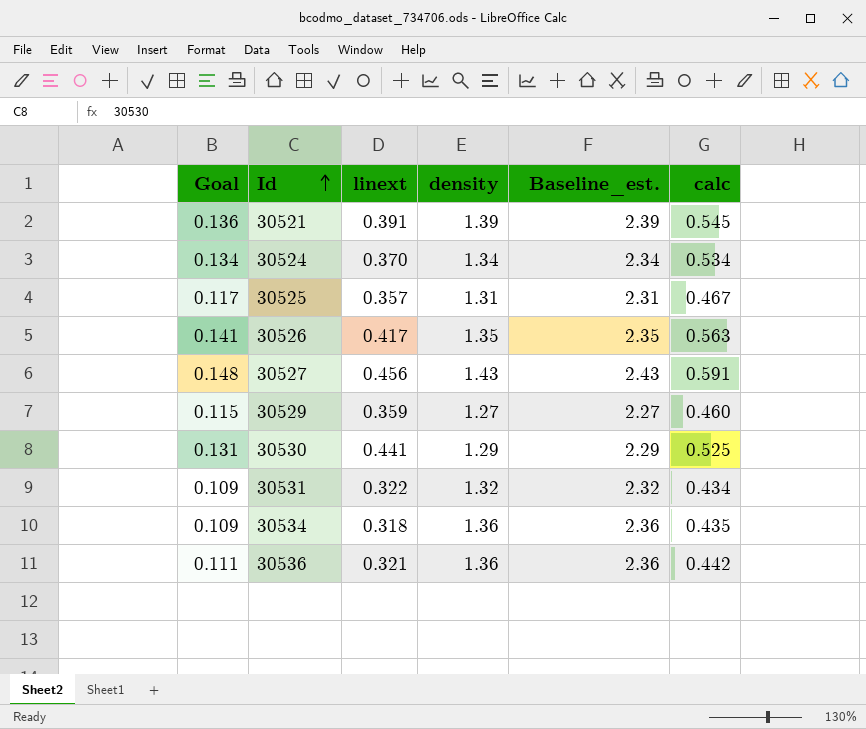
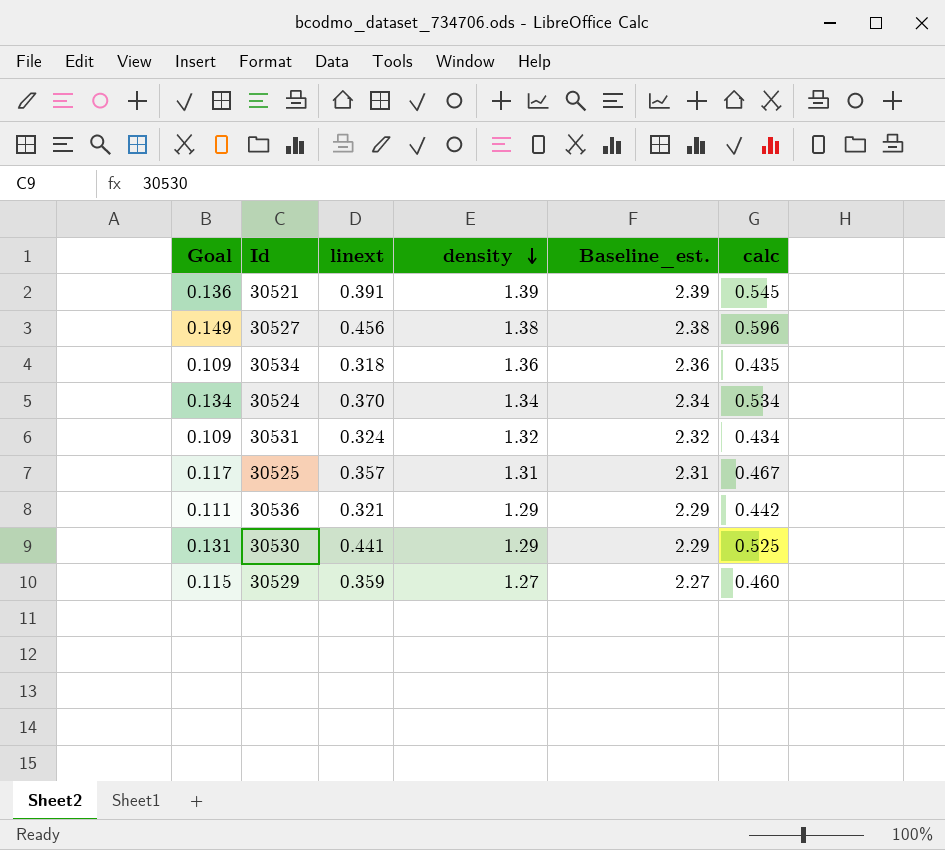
row order: Id ascending -> density descending
row 30526: 0.141 | 0.417 | 1.35 | 2.35 | 0.563 -> none
30527 | Goal: 0.148 -> 0.149
30527 | density: 1.43 -> 1.38
30527 | Baseline_est.: 2.43 -> 2.38
30527 | calc: 0.591 -> 0.596
30531 | linext: 0.322 -> 0.324
30536 | density: 1.36 -> 1.29
30536 | Baseline_est.: 2.36 -> 2.29

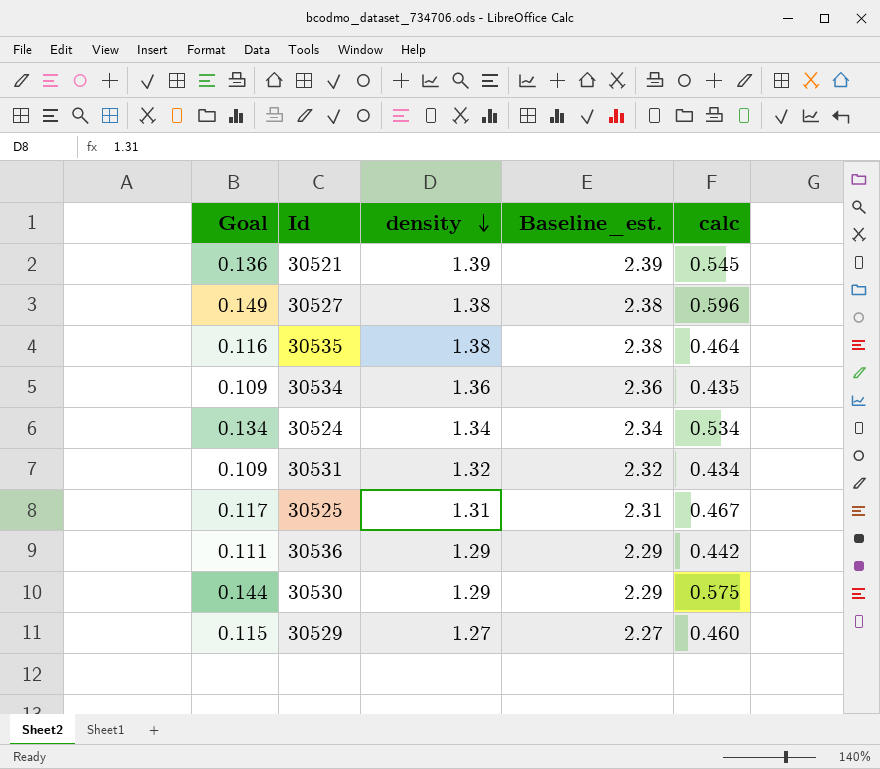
column linext | position: 3 -> none
row 30535: none -> 0.116 | 1.38 | 2.38 | 0.464
30530 | Goal: 0.131 -> 0.144
30530 | calc: 0.525 -> 0.575

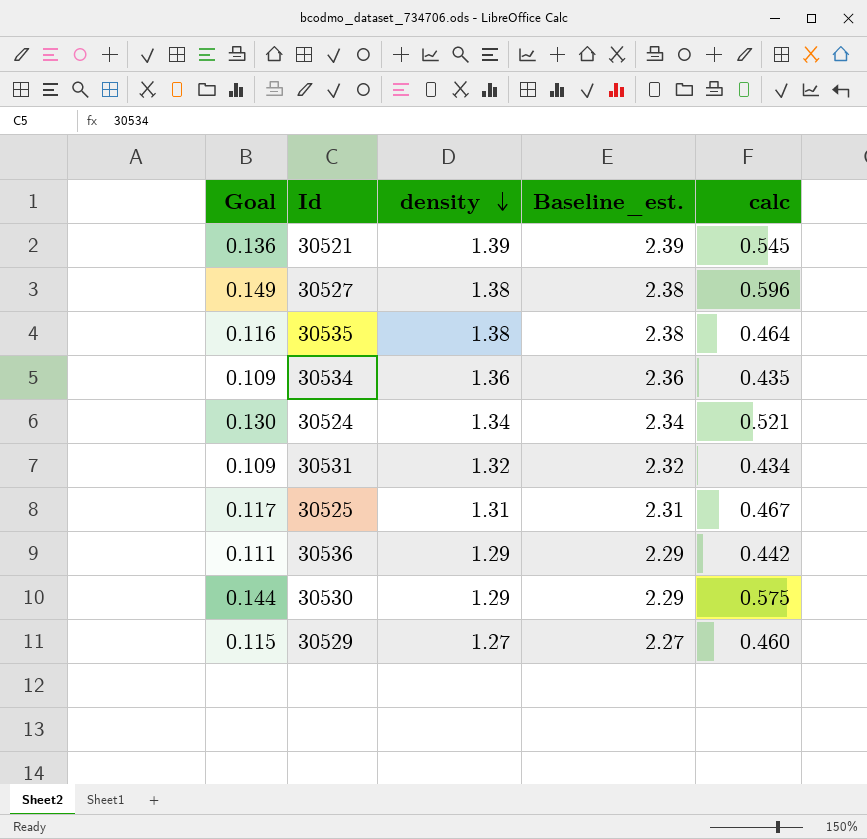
30524 | Goal: 0.134 -> 0.130
30524 | calc: 0.534 -> 0.521

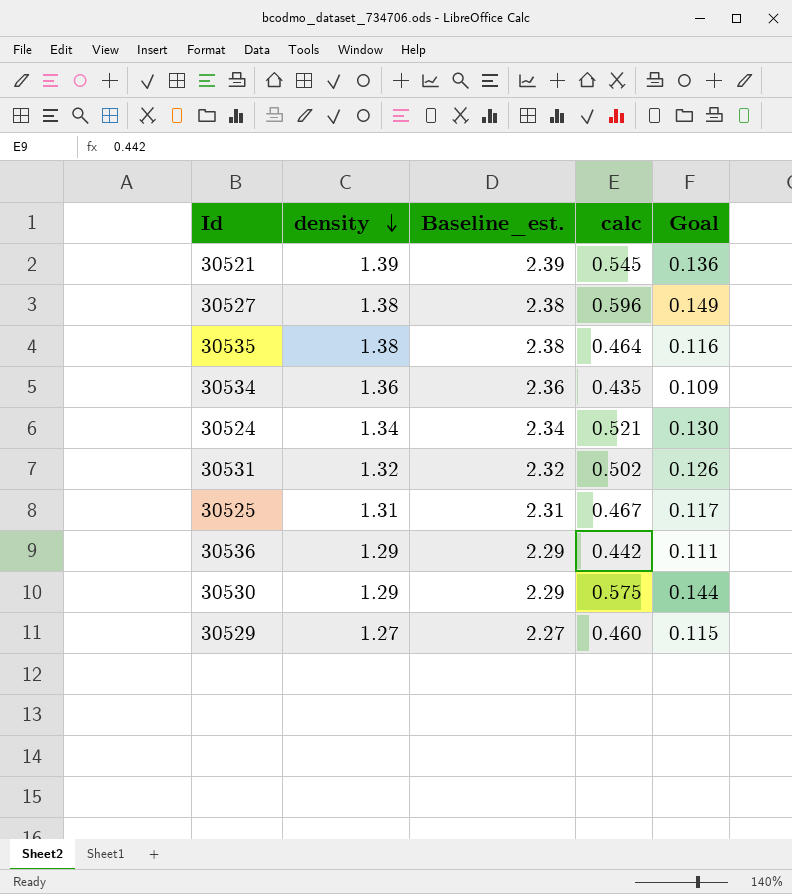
column Goal | position: 1 -> 5
30531 | calc: 0.434 -> 0.502
30531 | Goal: 0.109 -> 0.126

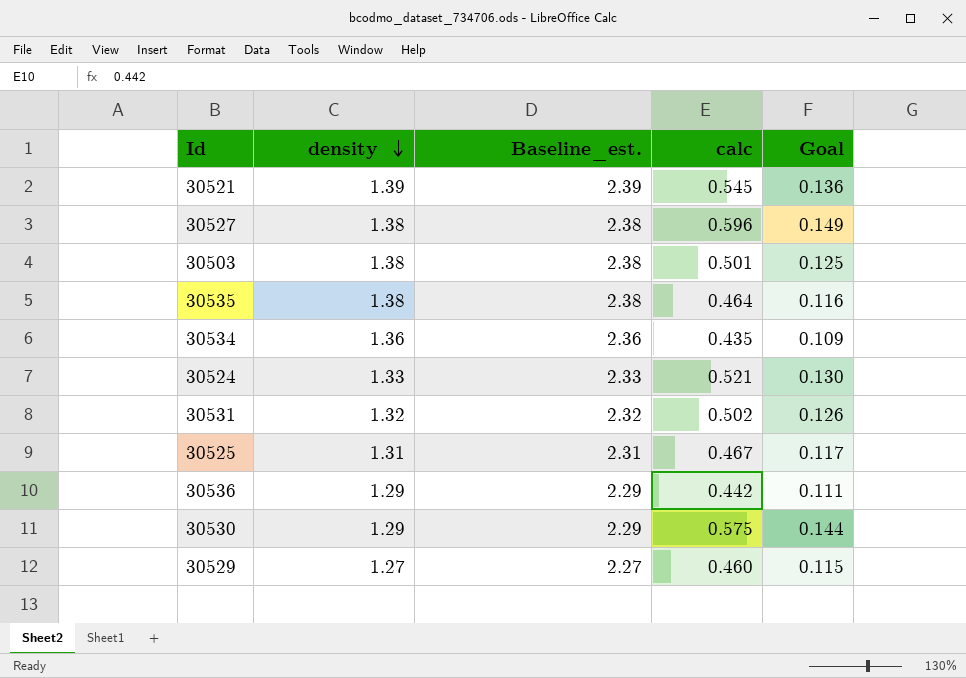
row 30503: none -> 1.38 | 2.38 | 0.501 | 0.125
30524 | density: 1.34 -> 1.33
30524 | Baseline_est.: 2.34 -> 2.33

